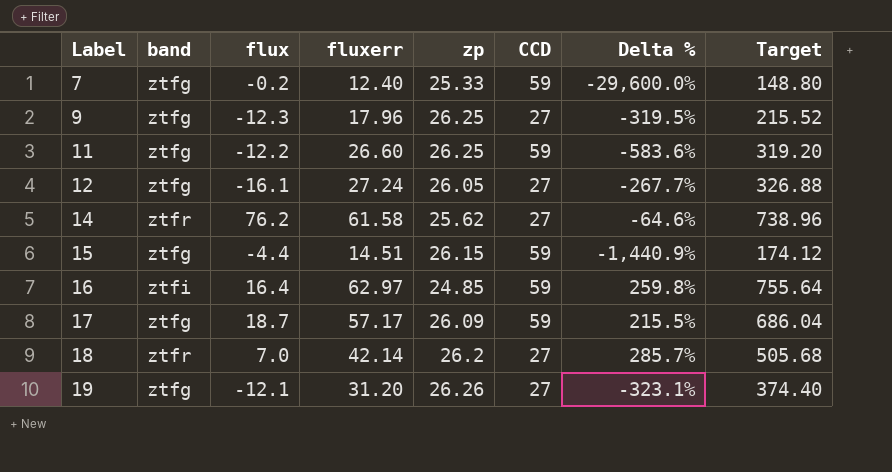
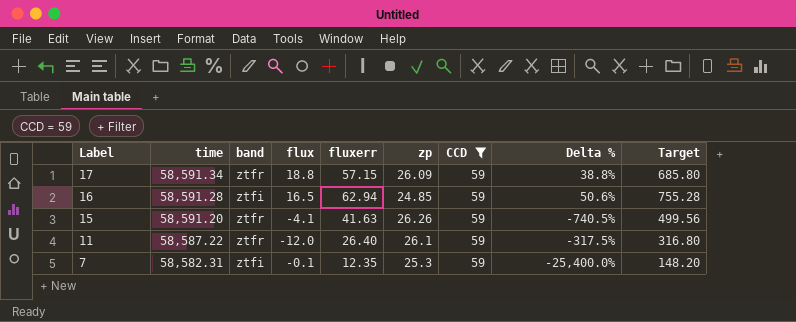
filter: none -> CCD = 59
row order: Label ascending -> Label descending
column time | position: none -> 2
column Delta % | formula: ([CCD] - [flux]) / [flux] -> ([zp] - [flux]) / [flux]
17 | band: ztfg -> ztfr
17 | flux: 18.7 -> 18.8
17 | fluxerr: 57.17 -> 57.15
17 | Target: 686.04 -> 685.80
16 | flux: 16.4 -> 16.5
16 | fluxerr: 62.97 -> 62.94
16 | Target: 755.64 -> 755.28
15 | band: ztfg -> ztfr
15 | flux: -4.4 -> -4.1
15 | fluxerr: 14.51 -> 41.63
15 | zp: 26.15 -> 26.26
15 | Target: 174.12 -> 499.56
11 | band: ztfg -> ztfr
11 | flux: -12.2 -> -12.0
11 | fluxerr: 26.60 -> 26.40
11 | zp: 26.25 -> 26.1
11 | Target: 319.20 -> 316.80
7 | band: ztfg -> ztfi
7 | flux: -0.2 -> -0.1
7 | fluxerr: 12.40 -> 12.35
7 | zp: 25.33 -> 25.3
7 | Target: 148.80 -> 148.20

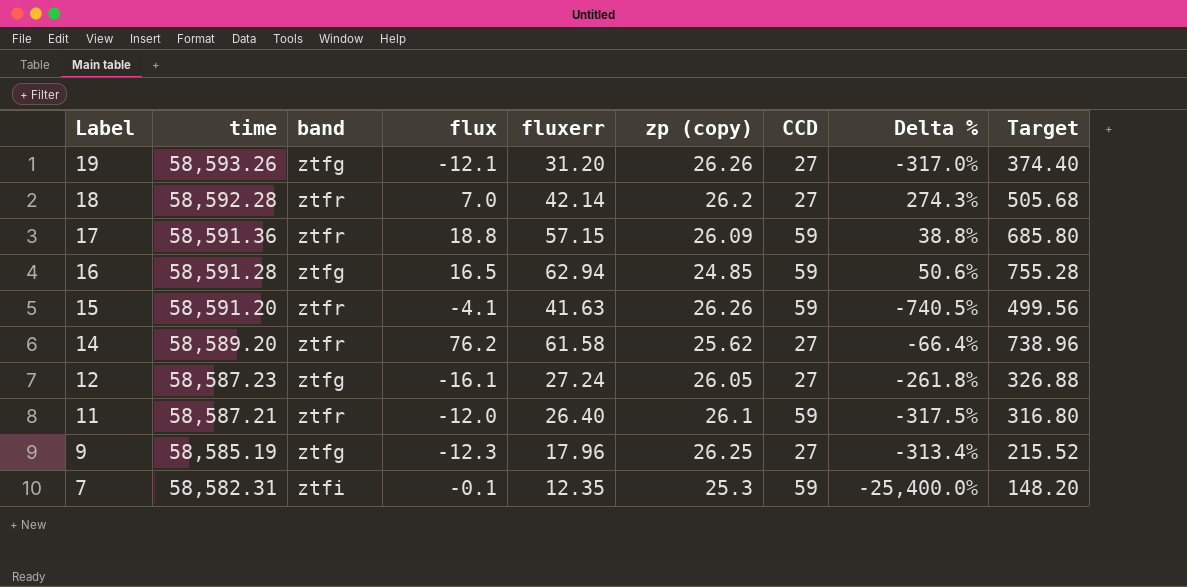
filter: CCD = 59 -> none
column name: zp -> zp (copy)
17 | time: 58,591.34 -> 58,591.36
16 | band: ztfi -> ztfg
11 | time: 58,587.22 -> 58,587.21

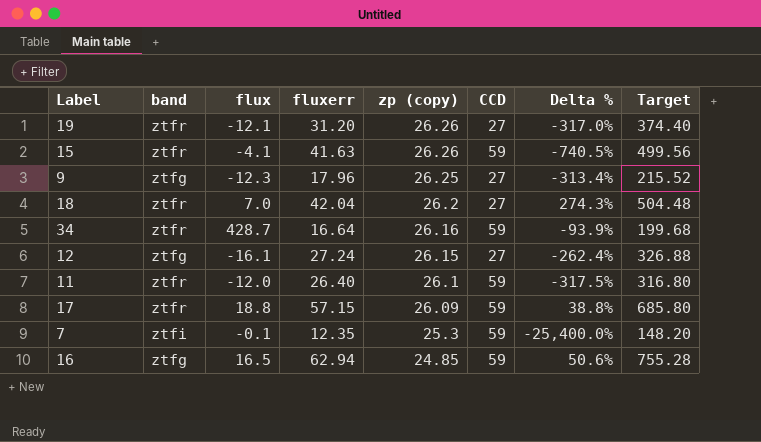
row order: Label descending -> zp (copy) descending
column time | position: 2 -> none
row 14: 58,589.20 | ztfr | 76.2 | 61.58 | 25.62 | 27 | -66.4% | 738.96 -> none
19 | band: ztfg -> ztfr
18 | fluxerr: 42.14 -> 42.04
18 | Target: 505.68 -> 504.48
row 34: none -> ztfr | 428.7 | 16.64 | 26.16 | 59 | -93.9% | 199.68
12 | zp (copy): 26.05 -> 26.15
12 | Delta %: -261.8% -> -262.4%

